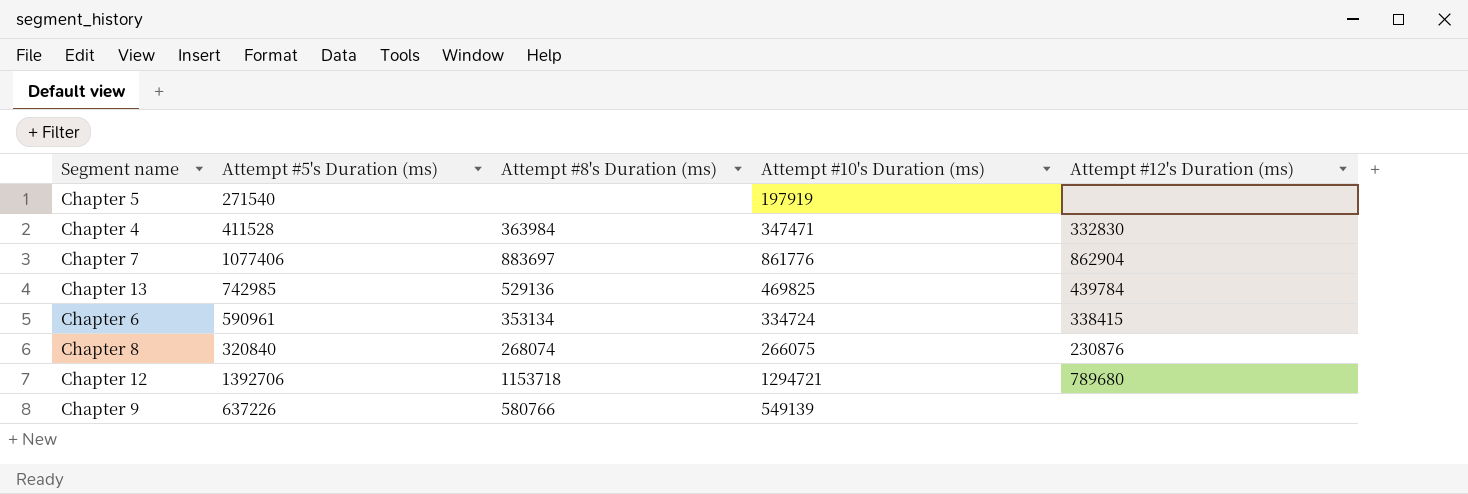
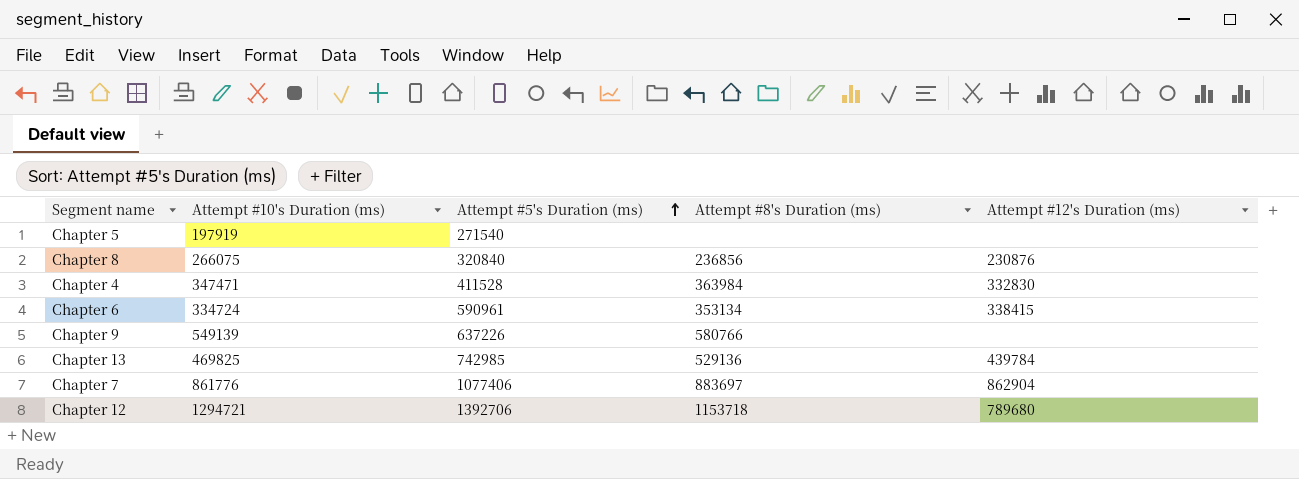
row order: none -> Attempt #5's Duration (ms) ascending
column Attempt #10's Duration (ms) | position: 4 -> 2
Chapter 8 | Attempt #8's Duration (ms): 268074 -> 236856

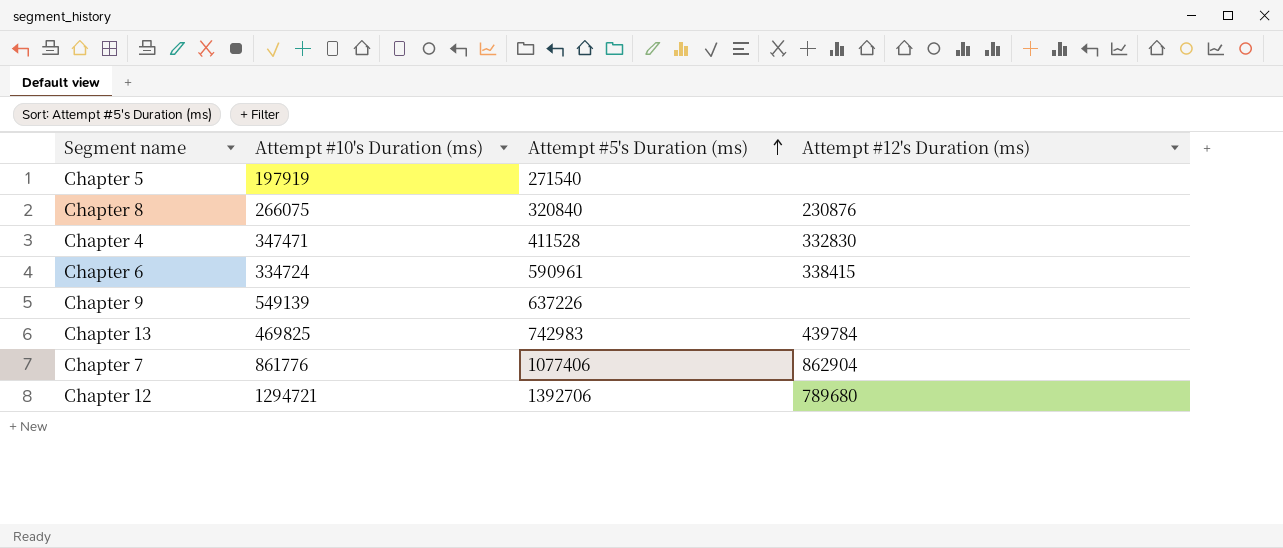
column Attempt #8's Duration (ms) | position: 4 -> none
Chapter 13 | Attempt #5's Duration (ms): 742985 -> 742983

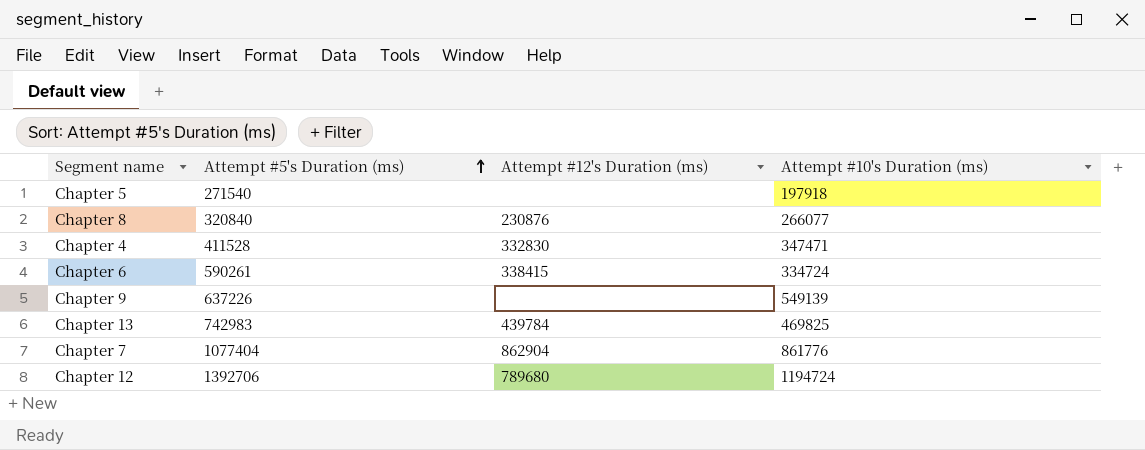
column Attempt #10's Duration (ms) | position: 2 -> 4
Chapter 5 | Attempt #10's Duration (ms): 197919 -> 197918
Chapter 8 | Attempt #10's Duration (ms): 266075 -> 266077
Chapter 6 | Attempt #5's Duration (ms): 590961 -> 590261
Chapter 7 | Attempt #5's Duration (ms): 1077406 -> 1077404
Chapter 12 | Attempt #10's Duration (ms): 1294721 -> 1194724

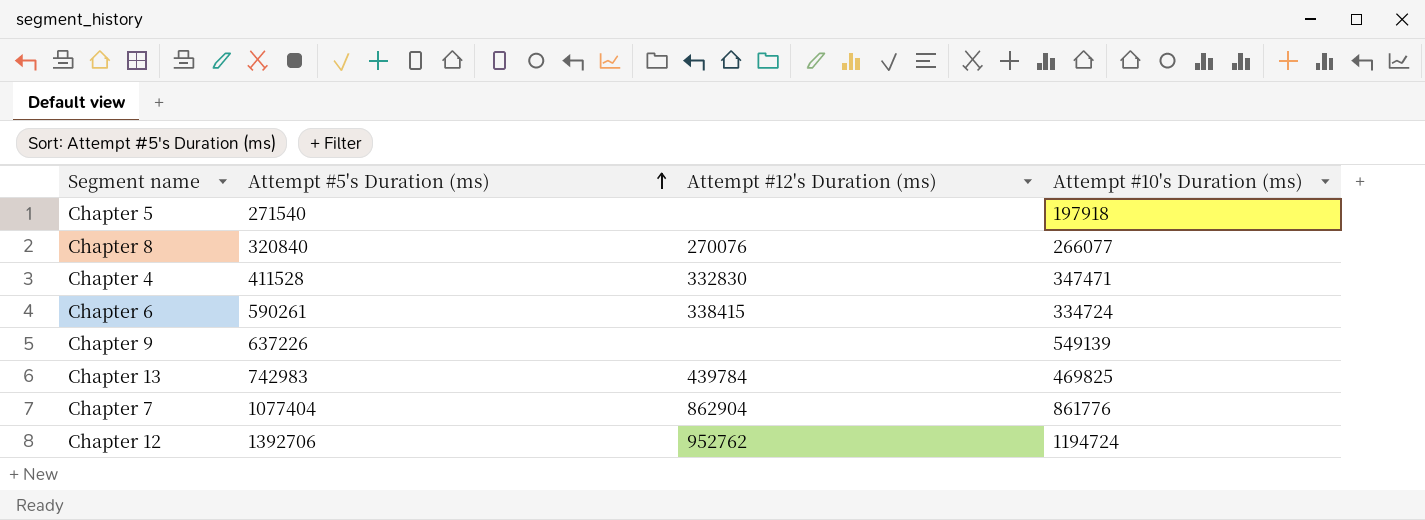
Chapter 8 | Attempt #12's Duration (ms): 230876 -> 270076
Chapter 12 | Attempt #12's Duration (ms): 789680 -> 952762

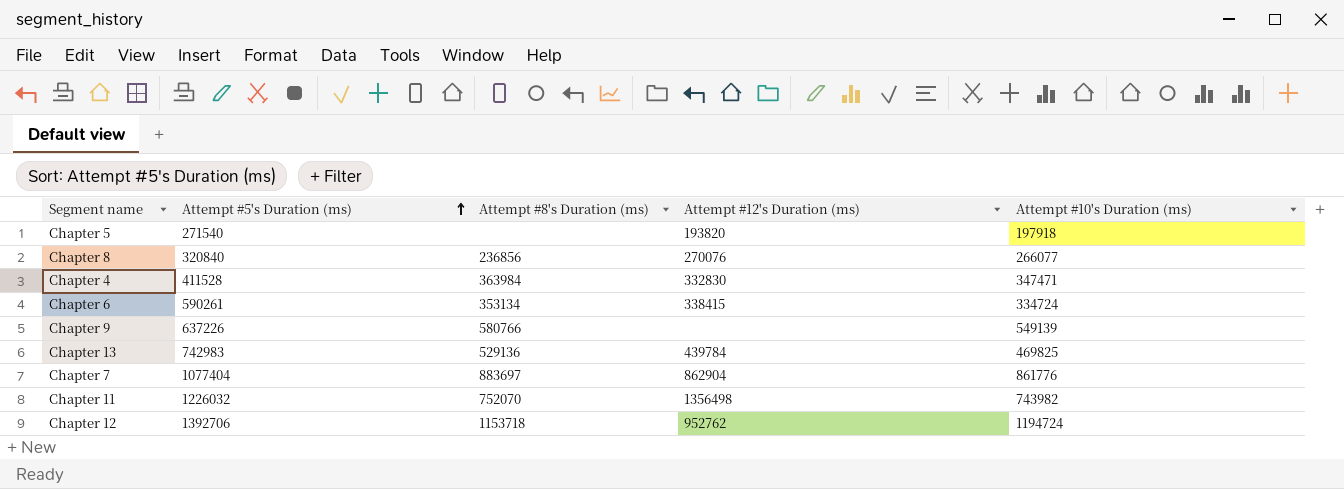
column Attempt #8's Duration (ms) | position: none -> 3
Chapter 5 | Attempt #12's Duration (ms): none -> 193820
row Chapter 11: none -> 1226032 | 752070 | 1356498 | 743982

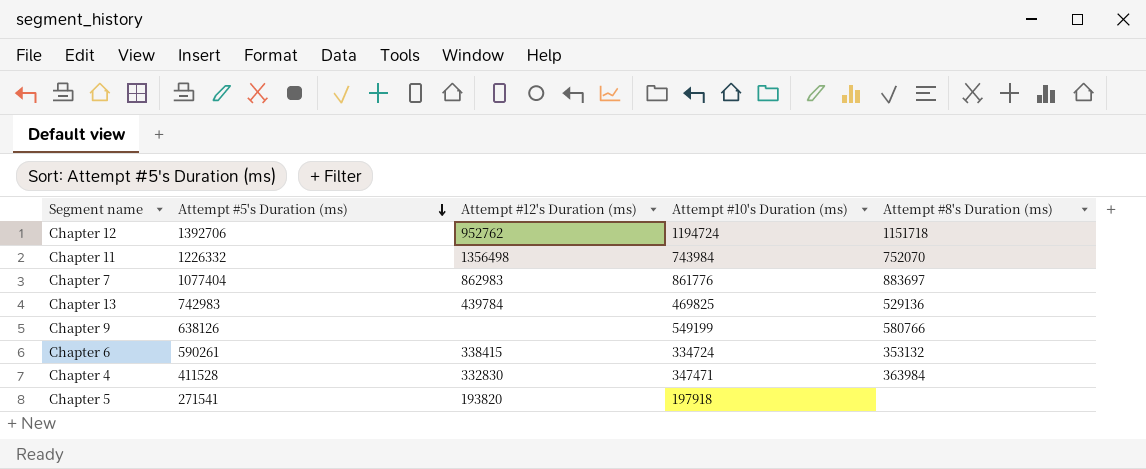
row order: Attempt #5's Duration (ms) ascending -> Attempt #5's Duration (ms) descending
column Attempt #8's Duration (ms) | position: 3 -> 5
row Chapter 8: 320840 | 236856 | 270076 | 266077 -> none
Chapter 12 | Attempt #8's Duration (ms): 1153718 -> 1151718
Chapter 11 | Attempt #5's Duration (ms): 1226032 -> 1226332
Chapter 11 | Attempt #10's Duration (ms): 743982 -> 743984
Chapter 7 | Attempt #12's Duration (ms): 862904 -> 862983
Chapter 9 | Attempt #5's Duration (ms): 637226 -> 638126
Chapter 9 | Attempt #10's Duration (ms): 549139 -> 549199
Chapter 6 | Attempt #8's Duration (ms): 353134 -> 353132
Chapter 5 | Attempt #5's Duration (ms): 271540 -> 271541

